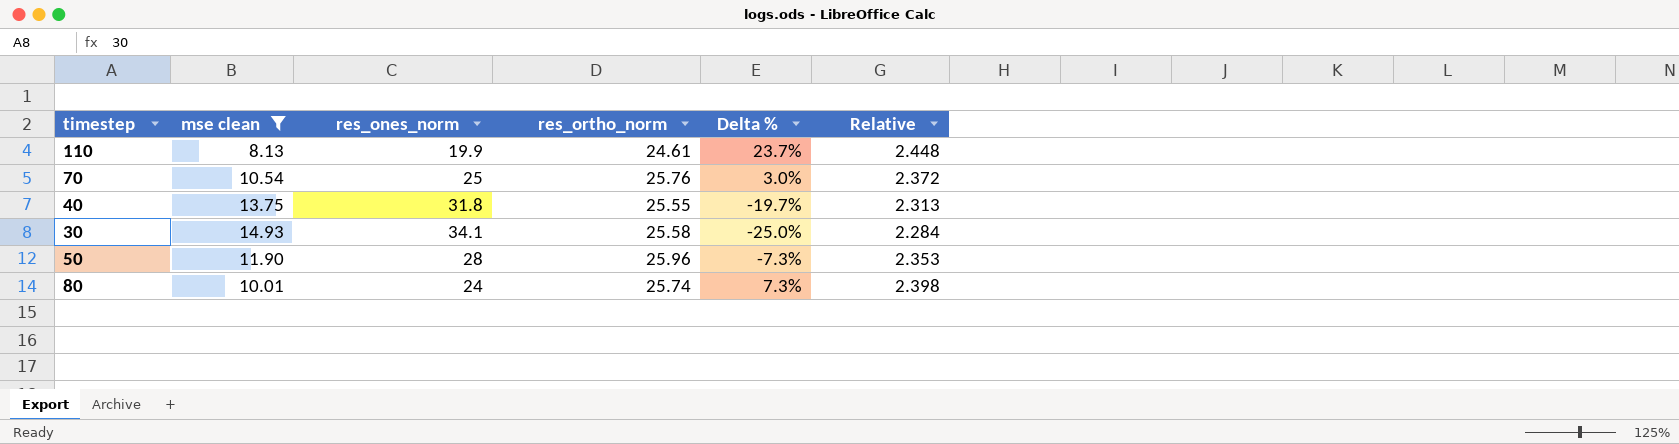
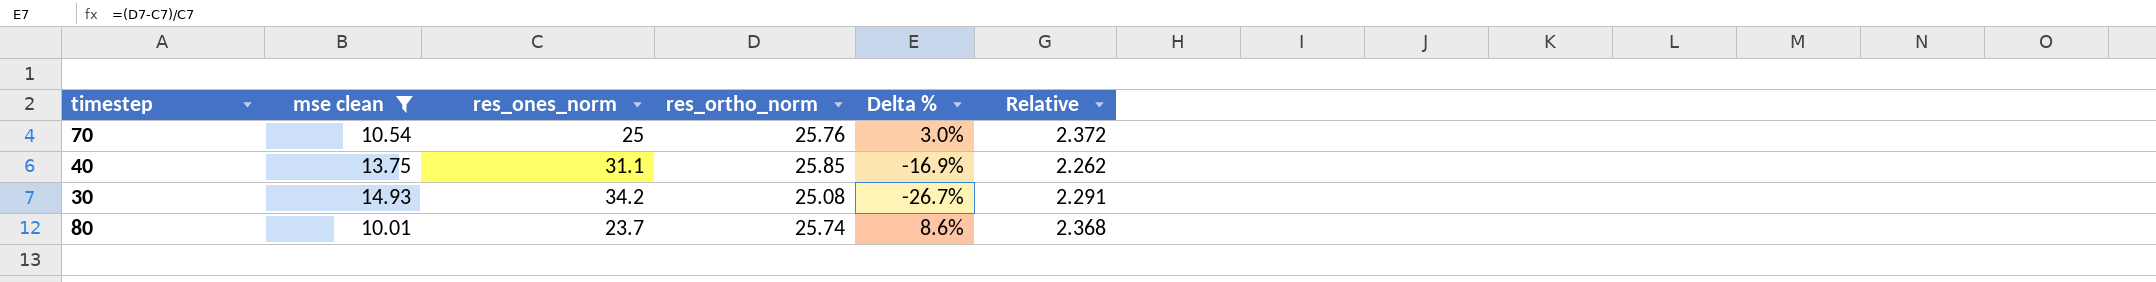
row 110: 8.13 | 19.9 | 24.61 | 23.7% | 2.448 -> none
row 50: 11.90 | 28 | 25.96 | -7.3% | 2.353 -> none
40 | res_ones_norm: 31.8 -> 31.1
40 | res_ortho_norm: 25.55 -> 25.85
40 | Delta %: -19.7% -> -16.9%
40 | Relative: 2.313 -> 2.262
30 | res_ones_norm: 34.1 -> 34.2
30 | res_ortho_norm: 25.58 -> 25.08
30 | Delta %: -25.0% -> -26.7%
30 | Relative: 2.284 -> 2.291
80 | res_ones_norm: 24 -> 23.7
80 | Delta %: 7.3% -> 8.6%
80 | Relative: 2.398 -> 2.368

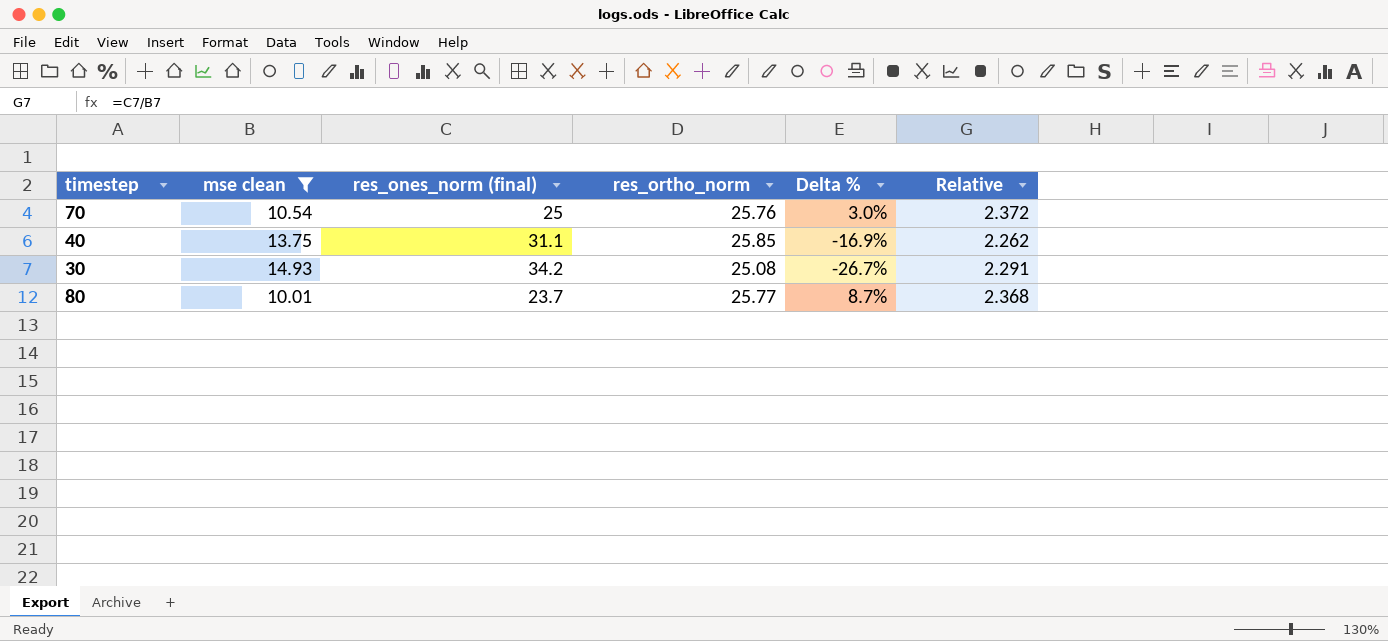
column name: res_ones_norm -> res_ones_norm (final)
80 | res_ortho_norm: 25.74 -> 25.77
80 | Delta %: 8.6% -> 8.7%

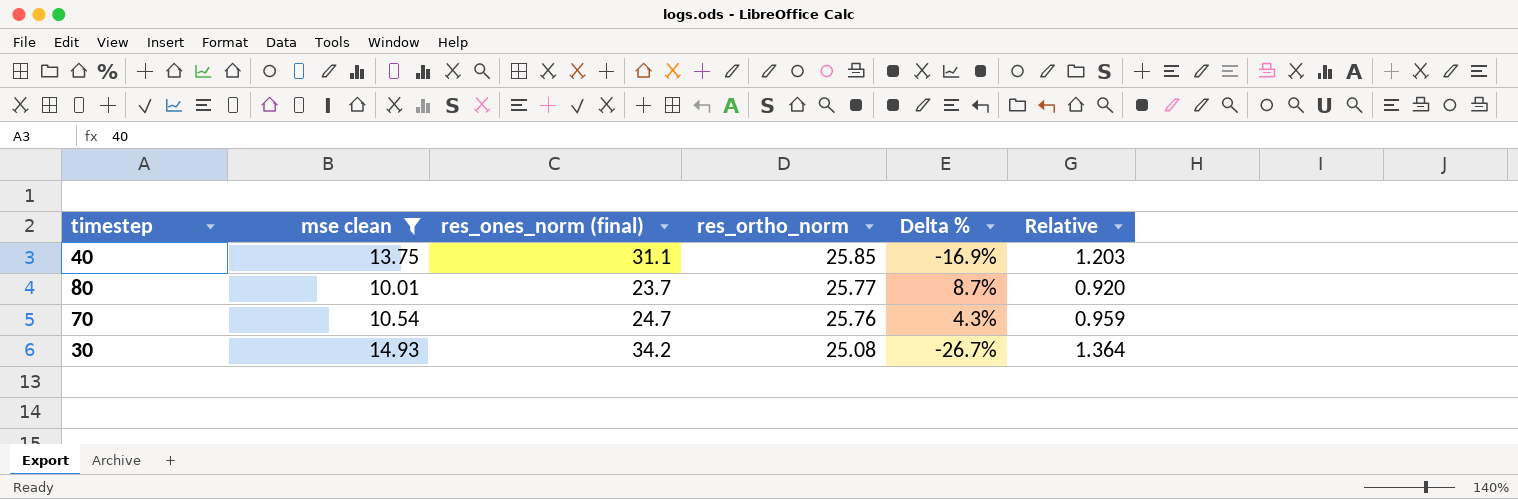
row order: none -> res_ortho_norm descending
column Relative | formula: [res_ones_norm (final)] / [mse clean] -> [res_ones_norm (final)] / [res_ortho_norm]
70 | res_ones_norm (final): 25 -> 24.7
70 | Delta %: 3.0% -> 4.3%

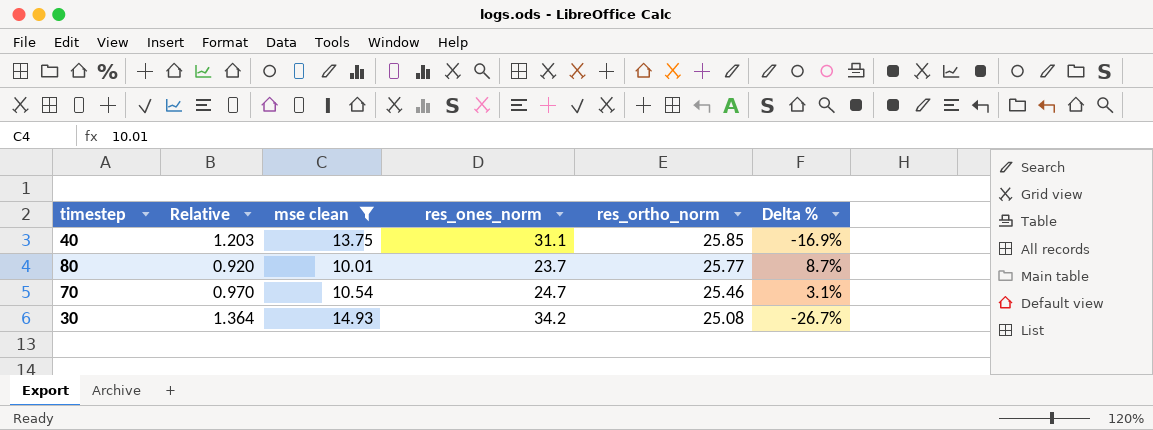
column Relative | position: 6 -> 2
column name: res_ones_norm (final) -> res_ones_norm
70 | Relative: 0.959 -> 0.970
70 | res_ortho_norm: 25.76 -> 25.46
70 | Delta %: 4.3% -> 3.1%

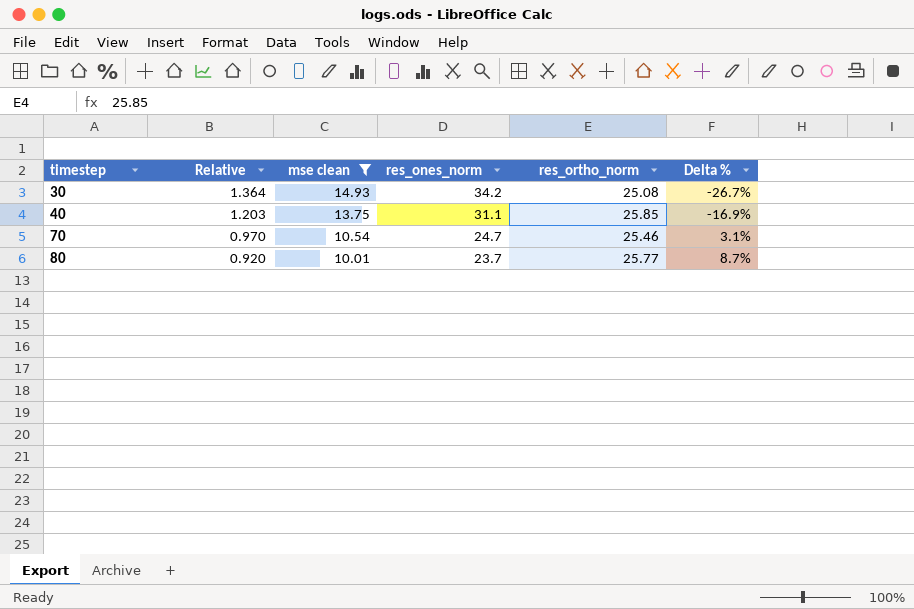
row order: res_ortho_norm descending -> timestep ascending

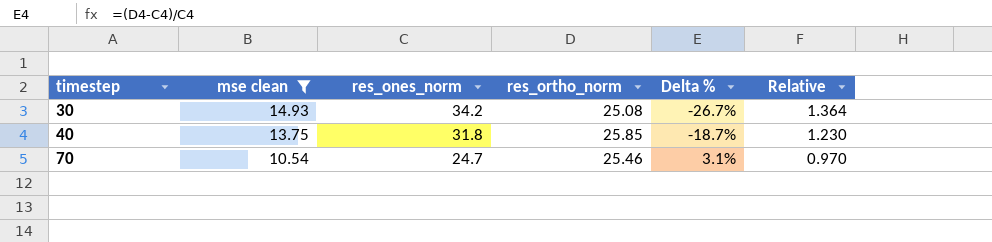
column Relative | position: 2 -> 6
row 80: 0.920 | 10.01 | 23.7 | 25.77 | 8.7% -> none
40 | res_ones_norm: 31.1 -> 31.8
40 | Delta %: -16.9% -> -18.7%
40 | Relative: 1.203 -> 1.230

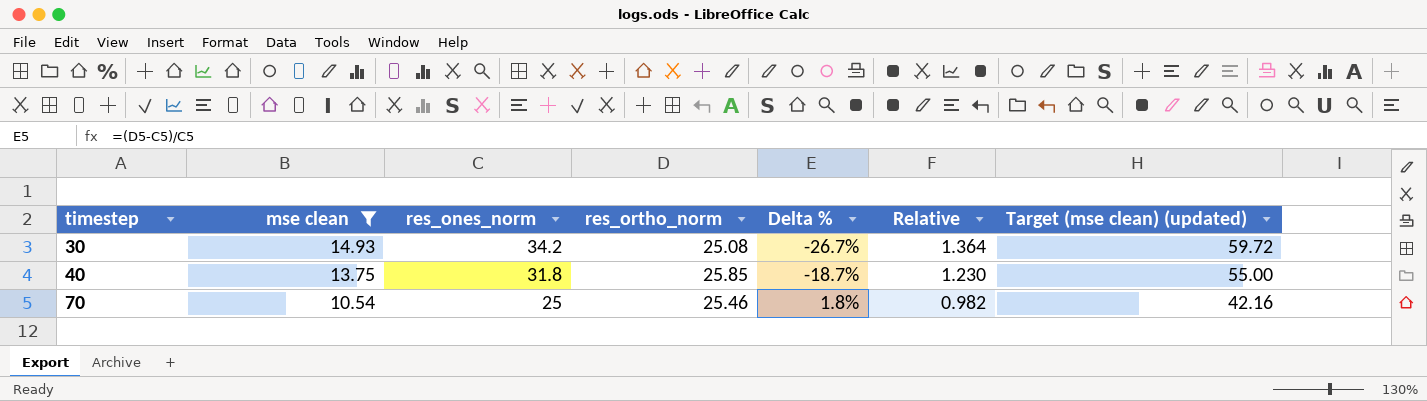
column Target (mse clean) (updated) | formula: none -> [mse clean] * 4
70 | res_ones_norm: 24.7 -> 25
70 | Delta %: 3.1% -> 1.8%
70 | Relative: 0.970 -> 0.982

